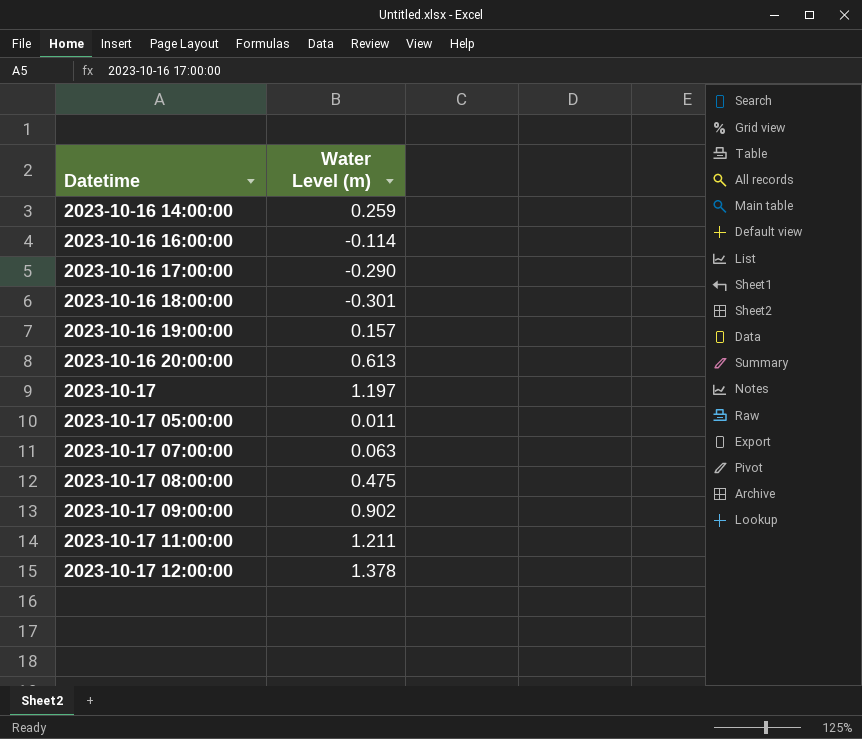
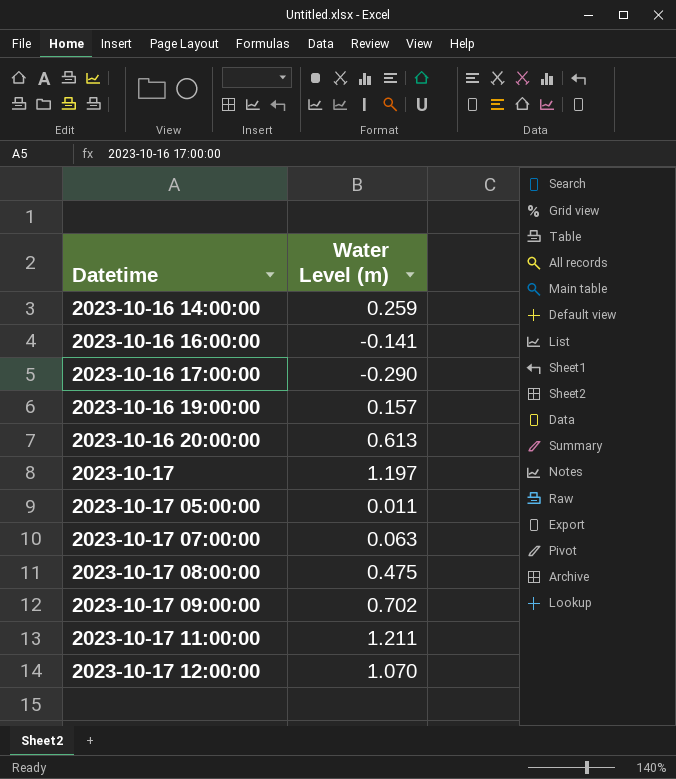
row 2023-10-16 18:00:00: -0.301 -> none
2023-10-16 16:00:00 | Water Level (m): -0.114 -> -0.141
2023-10-17 09:00:00 | Water Level (m): 0.902 -> 0.702
2023-10-17 12:00:00 | Water Level (m): 1.378 -> 1.070

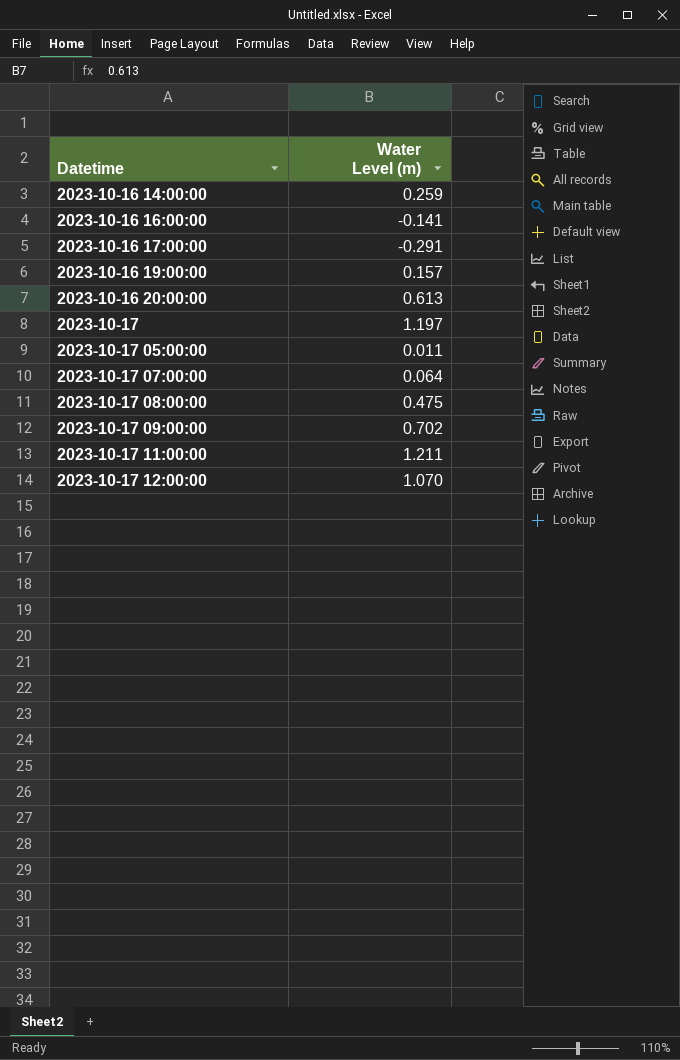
2023-10-16 17:00:00 | Water Level (m): -0.290 -> -0.291
2023-10-17 07:00:00 | Water Level (m): 0.063 -> 0.064

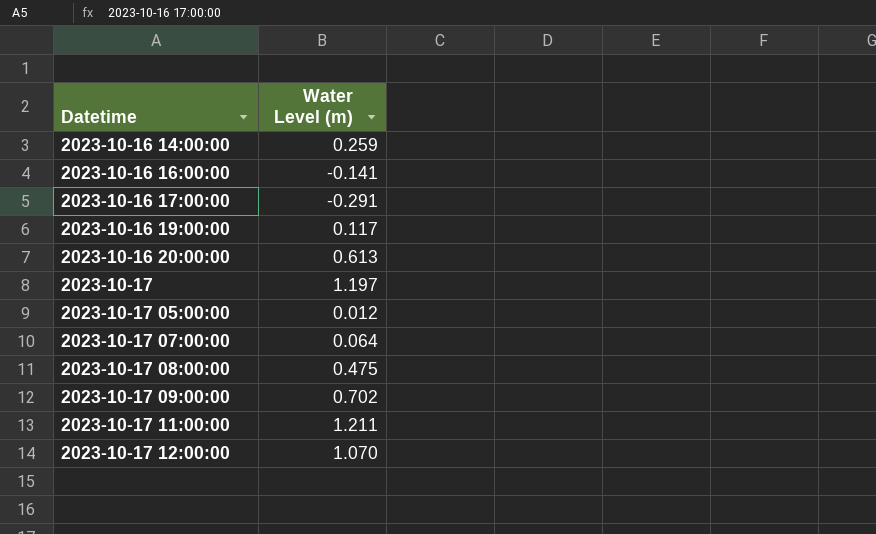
2023-10-16 19:00:00 | Water Level (m): 0.157 -> 0.117
2023-10-17 05:00:00 | Water Level (m): 0.011 -> 0.012

